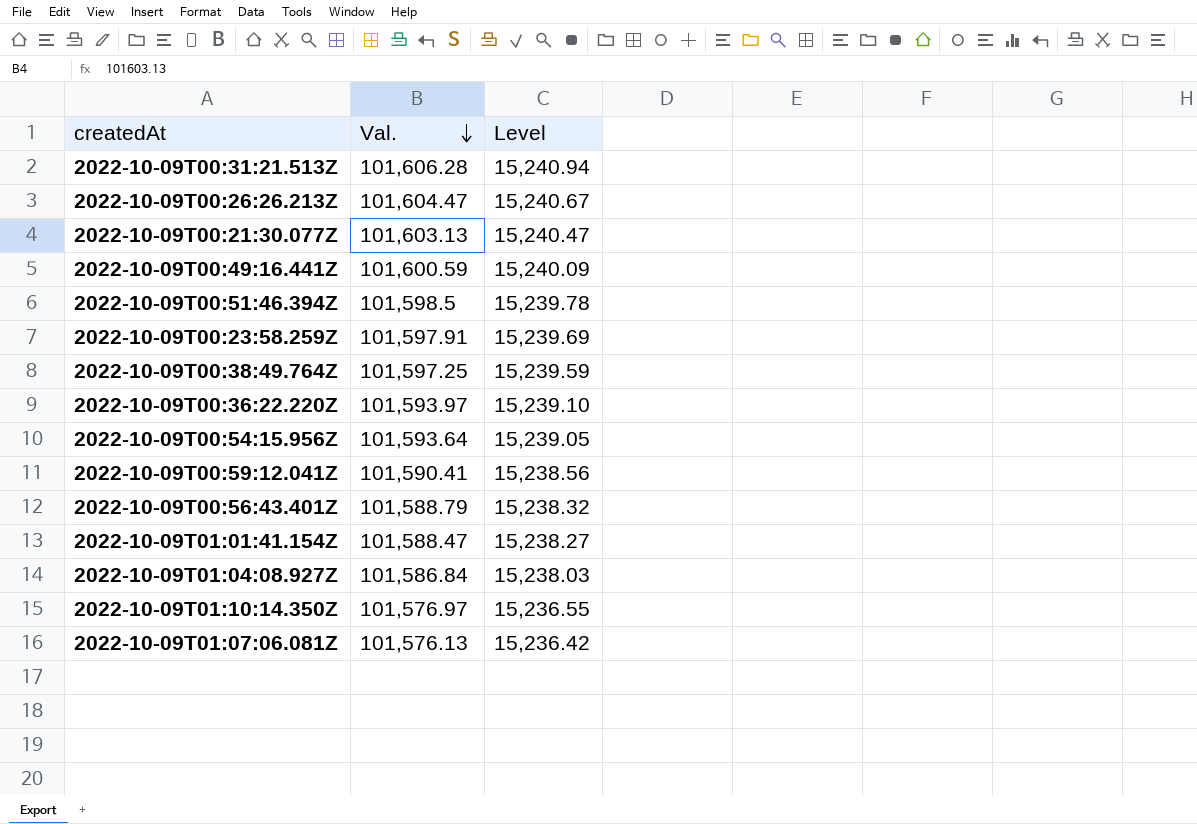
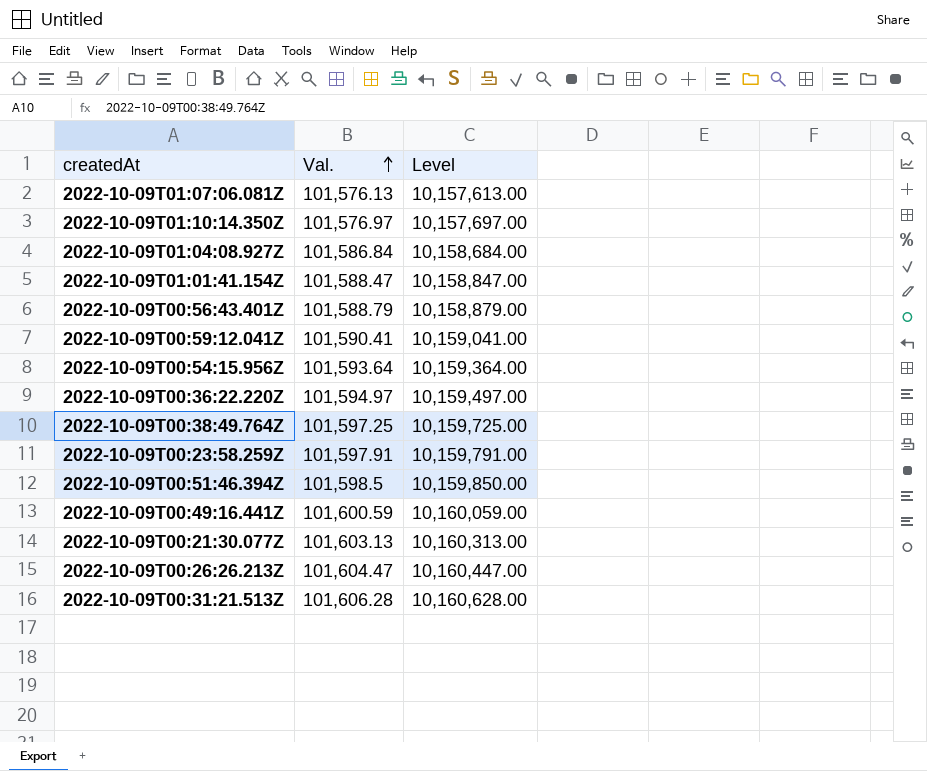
row order: Val. descending -> Val. ascending
column Level | formula: [Val.] * 0.15 -> [Val.] * 100
2022-10-09T00:36:22.220Z | Val.: 101,593.97 -> 101,594.97

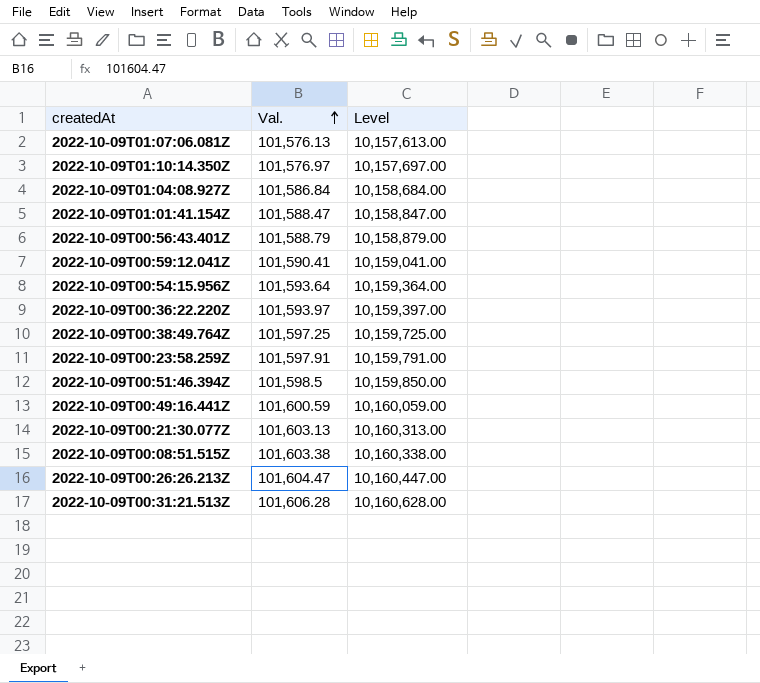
2022-10-09T00:36:22.220Z | Val.: 101,594.97 -> 101,593.97
2022-10-09T00:36:22.220Z | Level: 10,159,497.00 -> 10,159,397.00
row 2022-10-09T00:08:51.515Z: none -> 101,603.38 | 10,160,338.00

